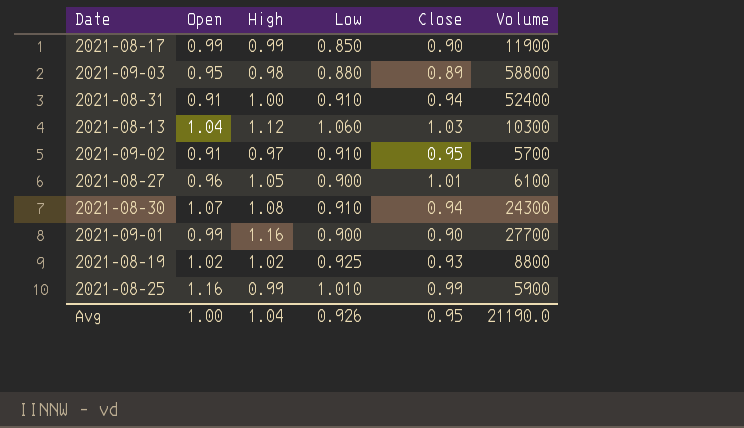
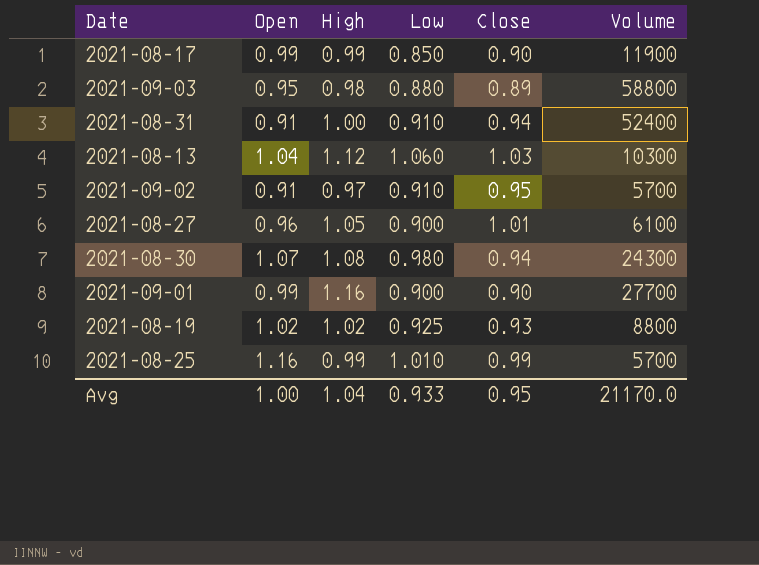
2021-08-30 | Low: 0.910 -> 0.980
2021-08-25 | Volume: 5900 -> 5700
Avg | Low: 0.926 -> 0.933
Avg | Volume: 21190.0 -> 21170.0

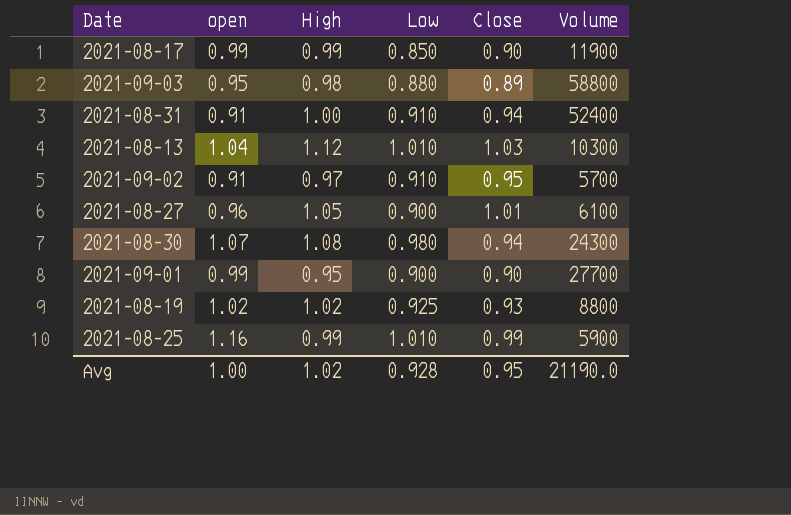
column name: Open -> open
2021-08-13 | Low: 1.060 -> 1.010
2021-09-01 | High: 1.16 -> 0.95
2021-08-25 | Volume: 5700 -> 5900
Avg | High: 1.04 -> 1.02
Avg | Low: 0.933 -> 0.928
Avg | Volume: 21170.0 -> 21190.0

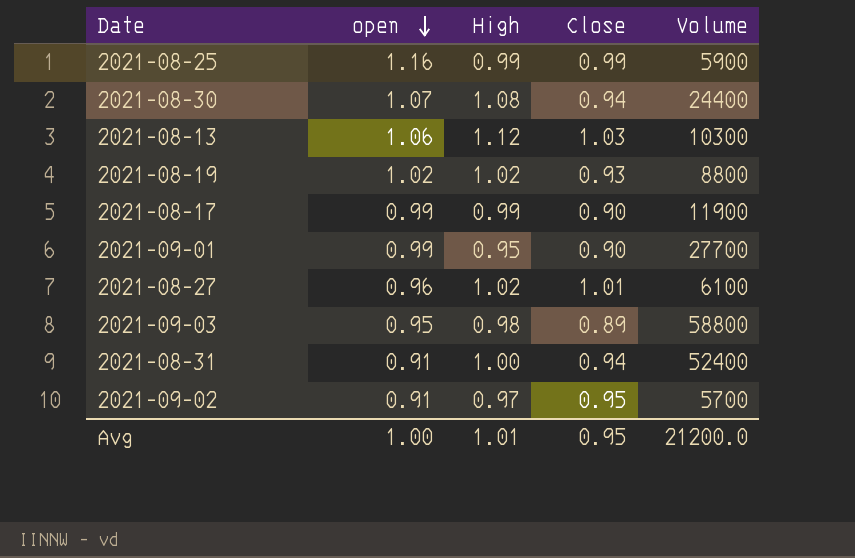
row order: none -> open descending
column Low | position: 4 -> none
2021-08-30 | Volume: 24300 -> 24400
2021-08-13 | open: 1.04 -> 1.06
2021-08-27 | High: 1.05 -> 1.02
Avg | High: 1.02 -> 1.01
Avg | Volume: 21190.0 -> 21200.0

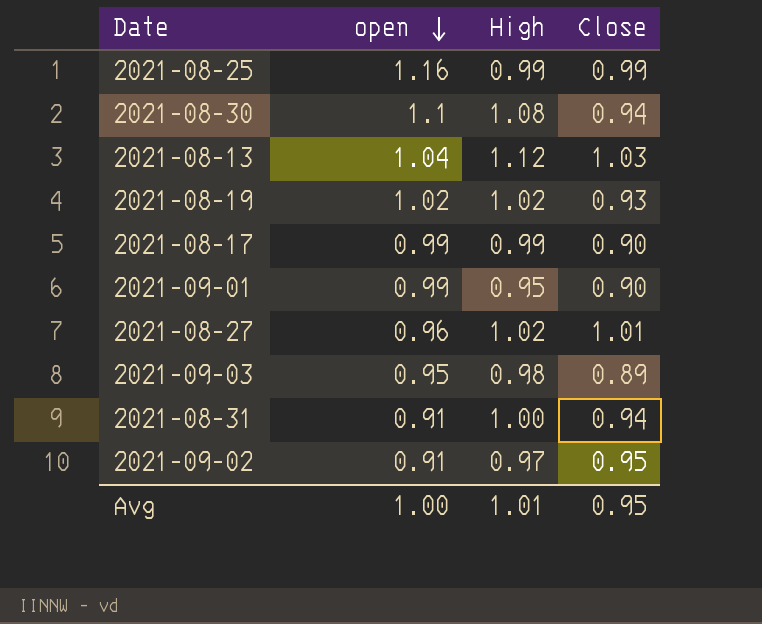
column Volume | position: 5 -> none
2021-08-30 | open: 1.07 -> 1.1
2021-08-13 | open: 1.06 -> 1.04

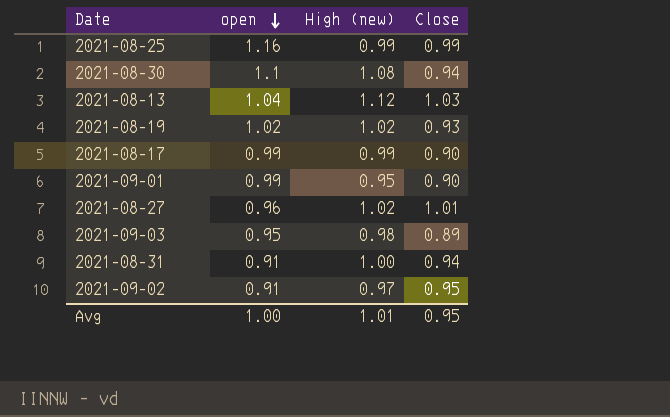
column name: High -> High (new)

